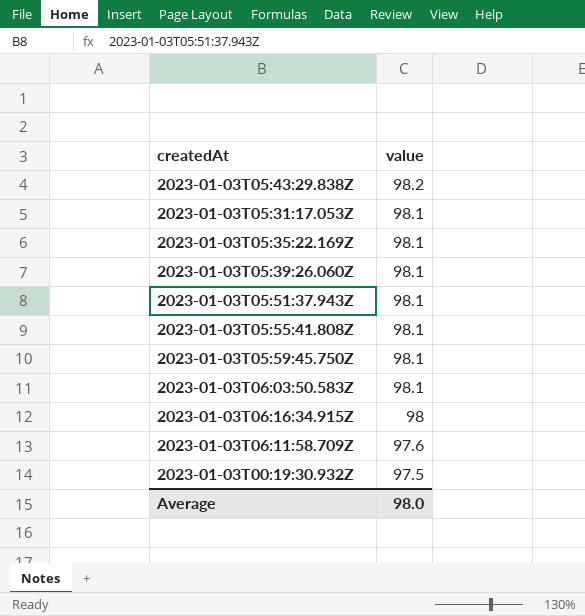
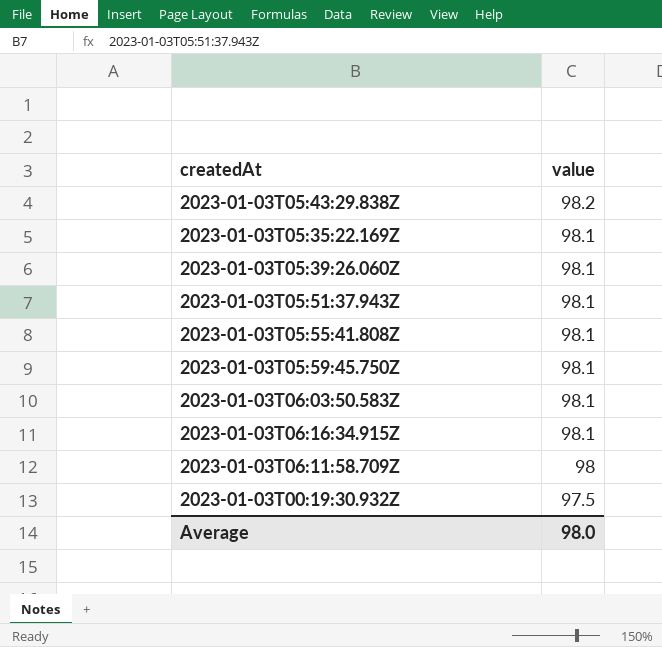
row 2023-01-03T05:31:17.053Z: 98.1 -> none
2023-01-03T06:16:34.915Z | value: 98 -> 98.1
2023-01-03T06:11:58.709Z | value: 97.6 -> 98

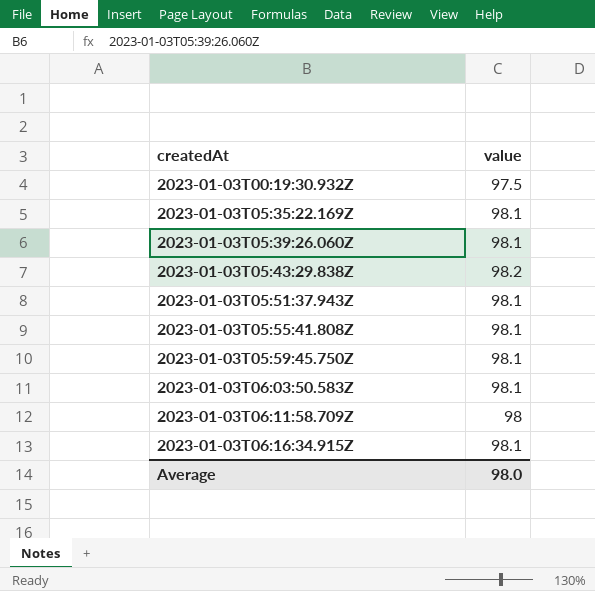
row order: value descending -> createdAt ascending

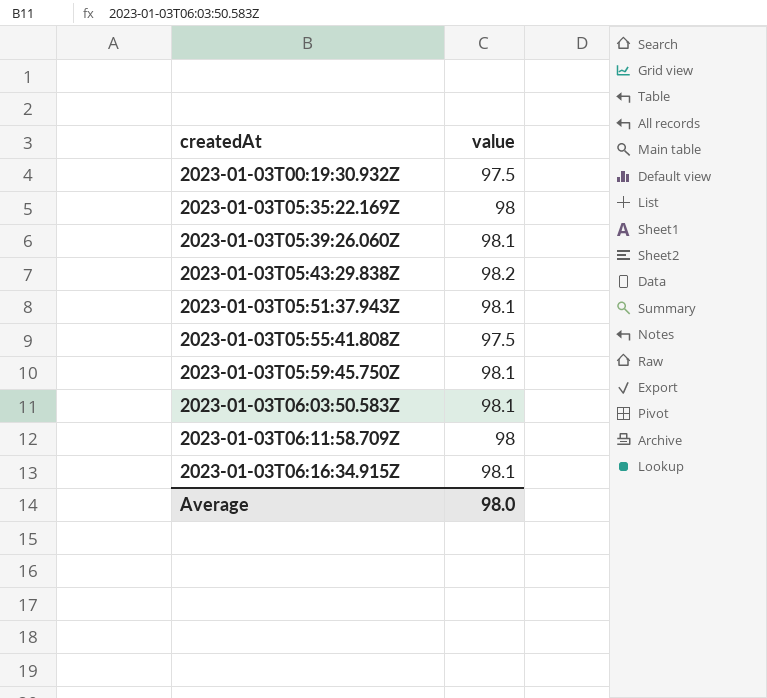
2023-01-03T05:35:22.169Z | value: 98.1 -> 98
2023-01-03T05:55:41.808Z | value: 98.1 -> 97.5

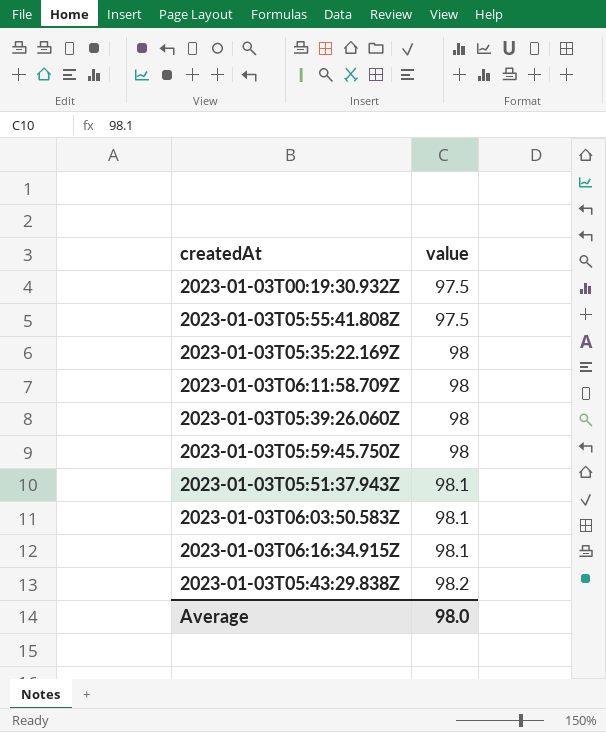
row order: createdAt ascending -> value ascending
2023-01-03T05:39:26.060Z | value: 98.1 -> 98
2023-01-03T05:59:45.750Z | value: 98.1 -> 98

